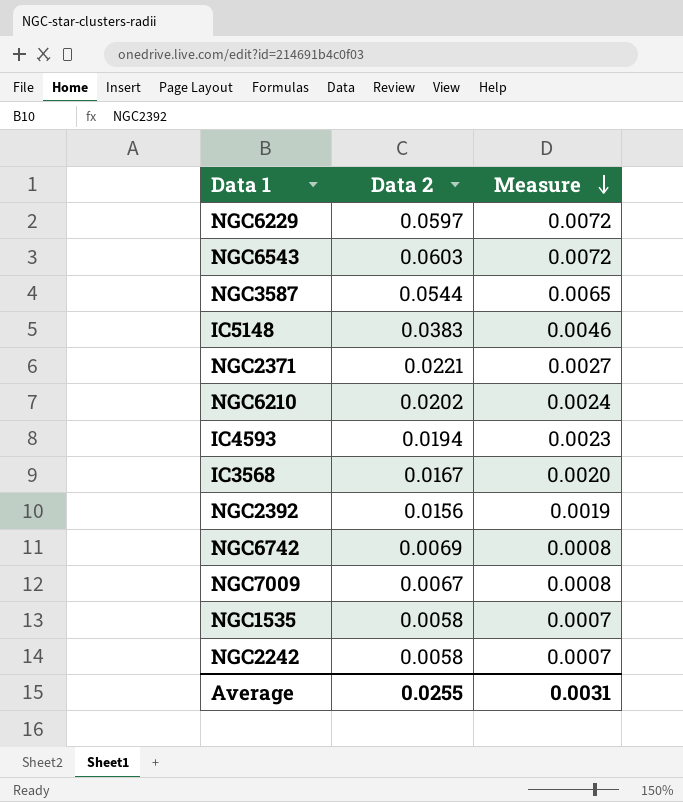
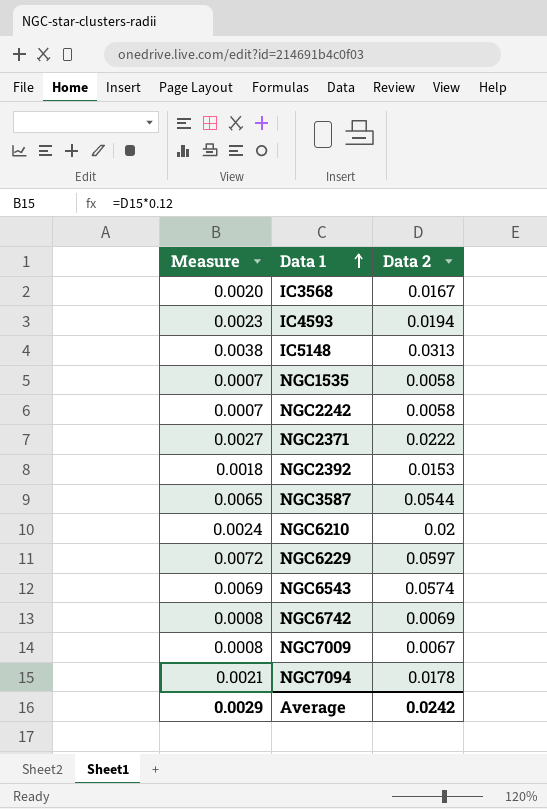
row order: Measure descending -> Data 1 ascending
column Measure | position: 3 -> 1
IC5148 | Measure: 0.0046 -> 0.0038
IC5148 | Data 2: 0.0383 -> 0.0313
NGC2371 | Data 2: 0.0221 -> 0.0222
NGC2392 | Measure: 0.0019 -> 0.0018
NGC2392 | Data 2: 0.0156 -> 0.0153
NGC6210 | Data 2: 0.0202 -> 0.02
NGC6543 | Measure: 0.0072 -> 0.0069
NGC6543 | Data 2: 0.0603 -> 0.0574
row NGC7094: none -> 0.0021 | 0.0178
Average | Measure: 0.0031 -> 0.0029
Average | Data 2: 0.0255 -> 0.0242

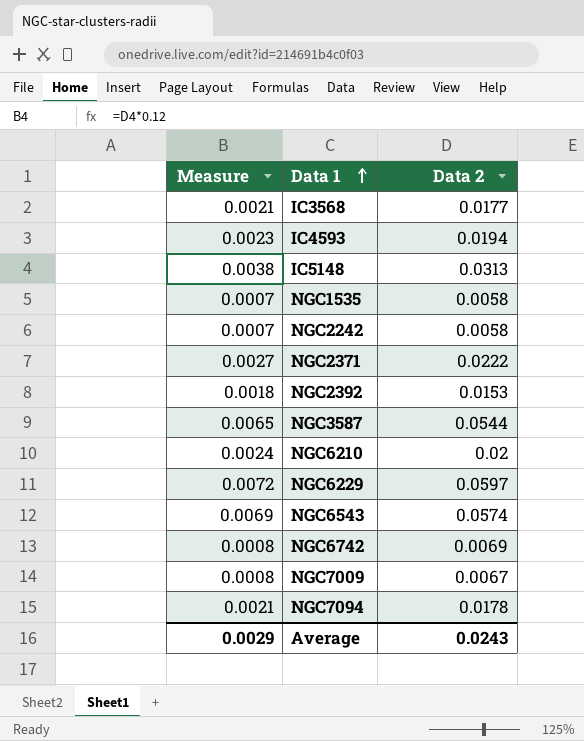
IC3568 | Measure: 0.0020 -> 0.0021
IC3568 | Data 2: 0.0167 -> 0.0177
Average | Data 2: 0.0242 -> 0.0243

